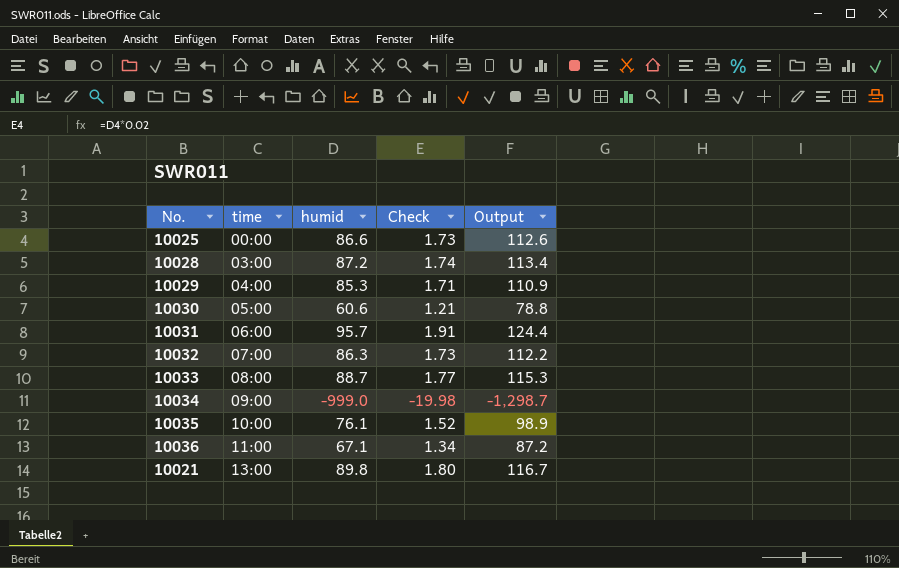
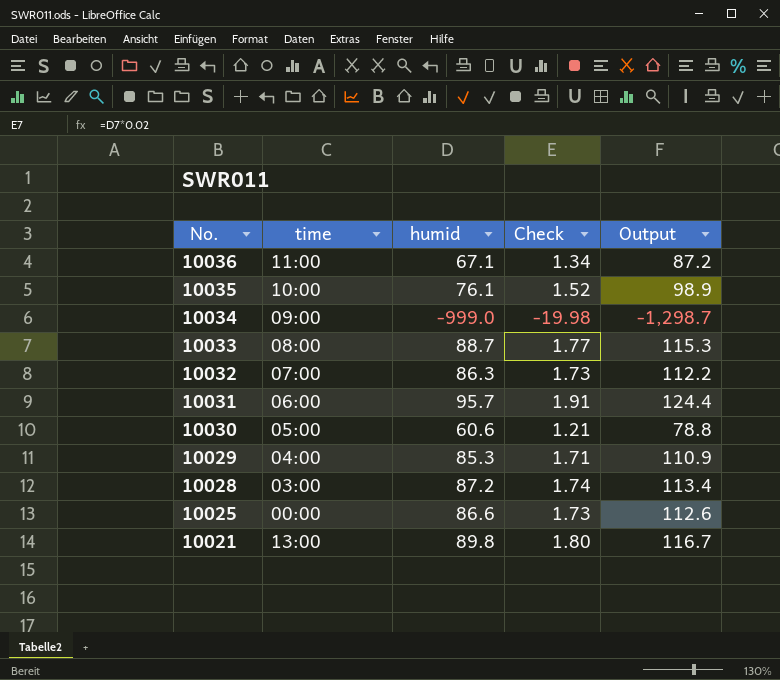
row order: time ascending -> No. descending

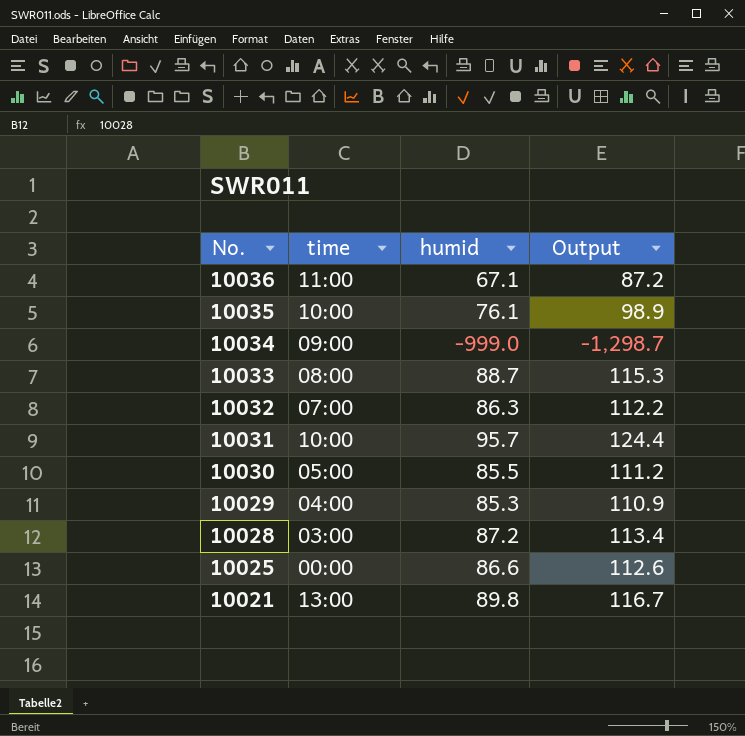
column Check | formula: [humid] * 0.02 -> none
10031 | time: 06:00 -> 10:00
10030 | humid: 60.6 -> 85.5
10030 | Output: 78.8 -> 111.2

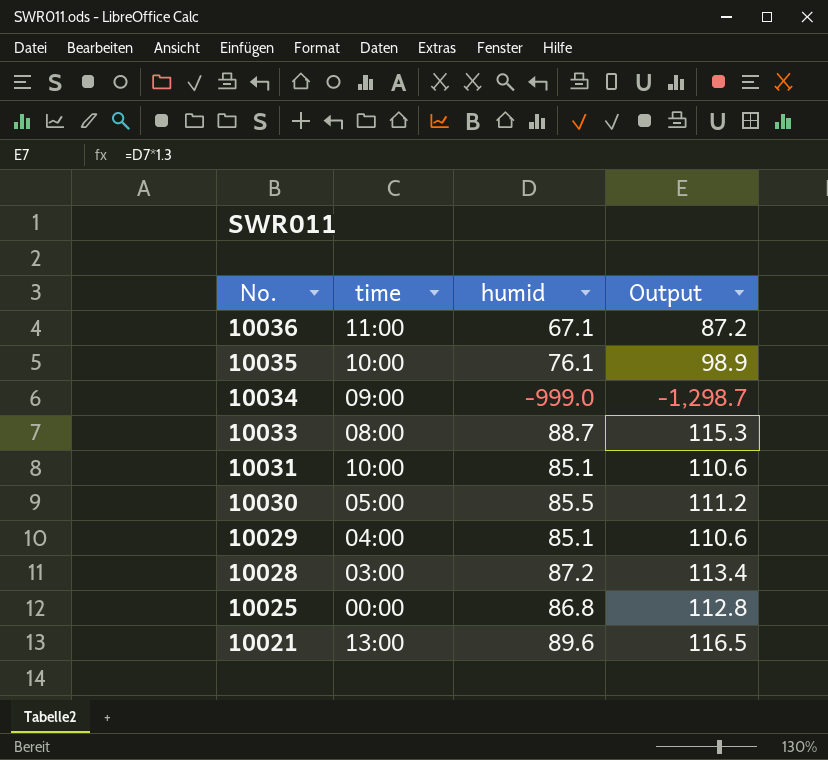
row 10032: 07:00 | 86.3 | 112.2 -> none
10031 | humid: 95.7 -> 85.1
10031 | Output: 124.4 -> 110.6
10029 | humid: 85.3 -> 85.1
10029 | Output: 110.9 -> 110.6
10025 | humid: 86.6 -> 86.8
10025 | Output: 112.6 -> 112.8
10021 | humid: 89.8 -> 89.6
10021 | Output: 116.7 -> 116.5

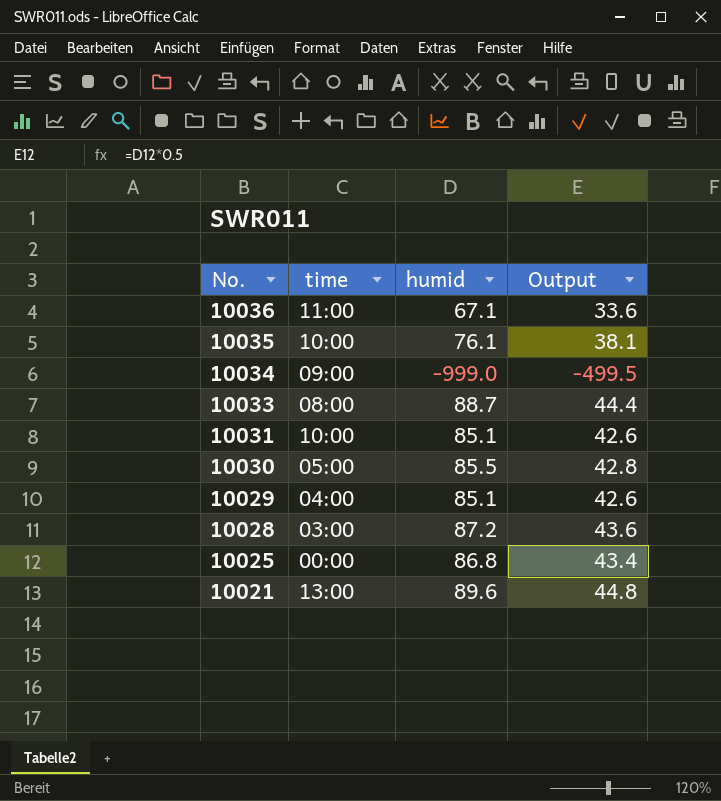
column Output | formula: [humid] * 1.3 -> [humid] * 0.5

